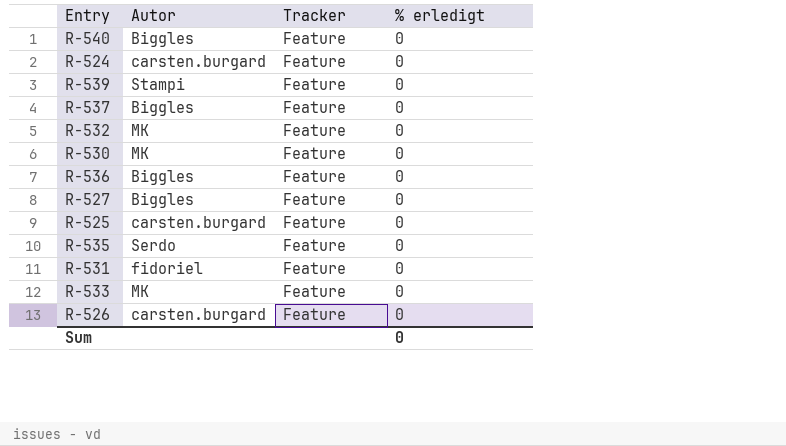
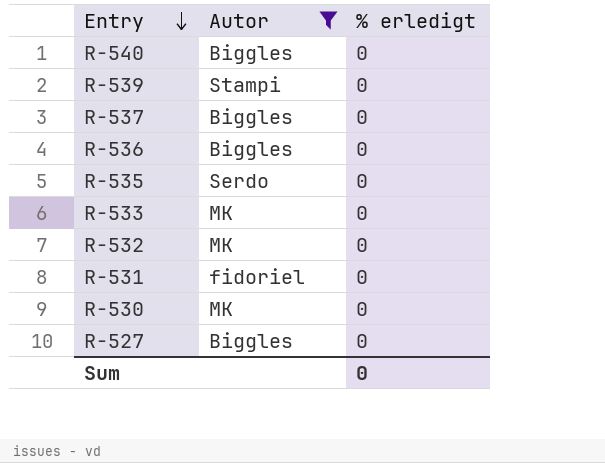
filter: none -> Autor != carsten.burgard
row order: none -> Entry descending
column Tracker | position: 3 -> none

